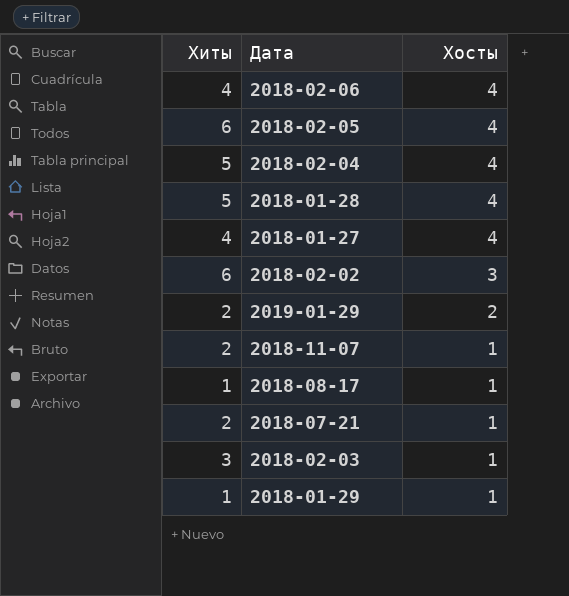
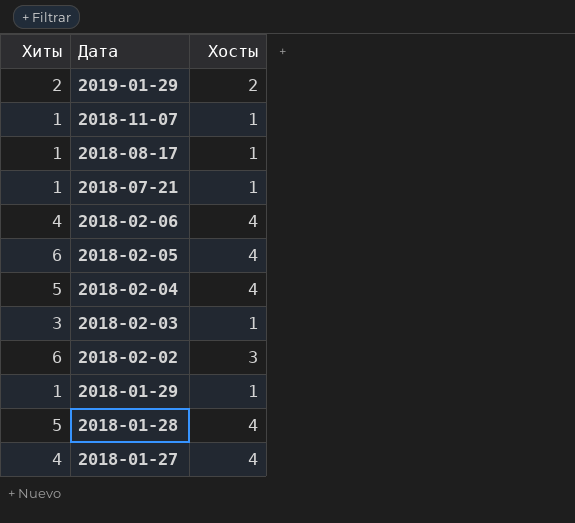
row order: Хосты descending -> Дата descending
2018-11-07 | Хиты: 2 -> 1
2018-07-21 | Хиты: 2 -> 1

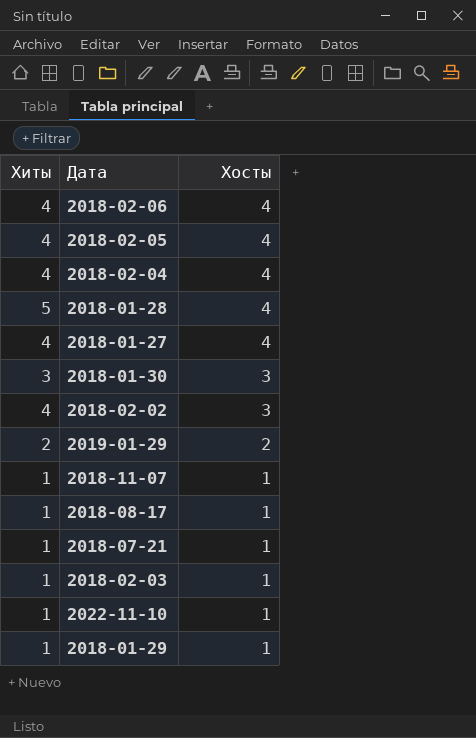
row order: Дата descending -> Хосты descending
2018-02-05 | Хиты: 6 -> 4
2018-02-04 | Хиты: 5 -> 4
row 2018-01-30: none -> 3 | 3
2018-02-02 | Хиты: 6 -> 4
2018-02-03 | Хиты: 3 -> 1
row 2022-11-10: none -> 1 | 1

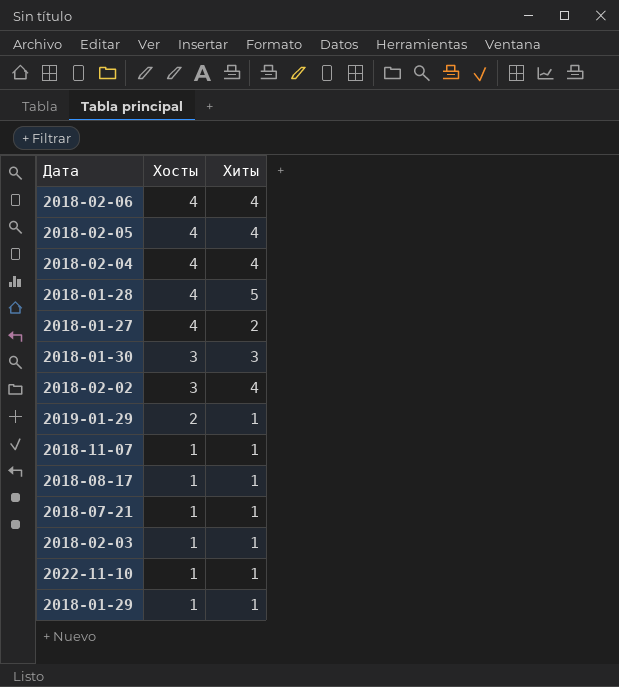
column Хиты | position: 1 -> 3
2018-01-27 | Хиты: 4 -> 2
2019-01-29 | Хиты: 2 -> 1

